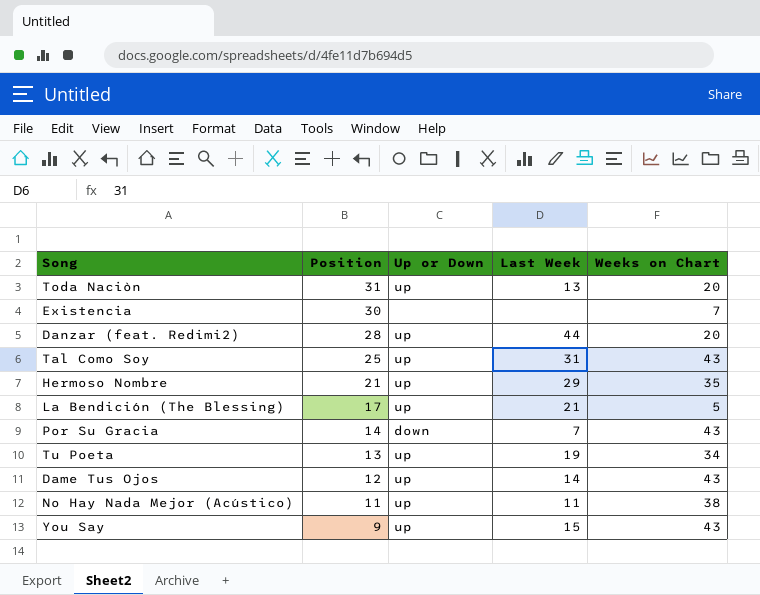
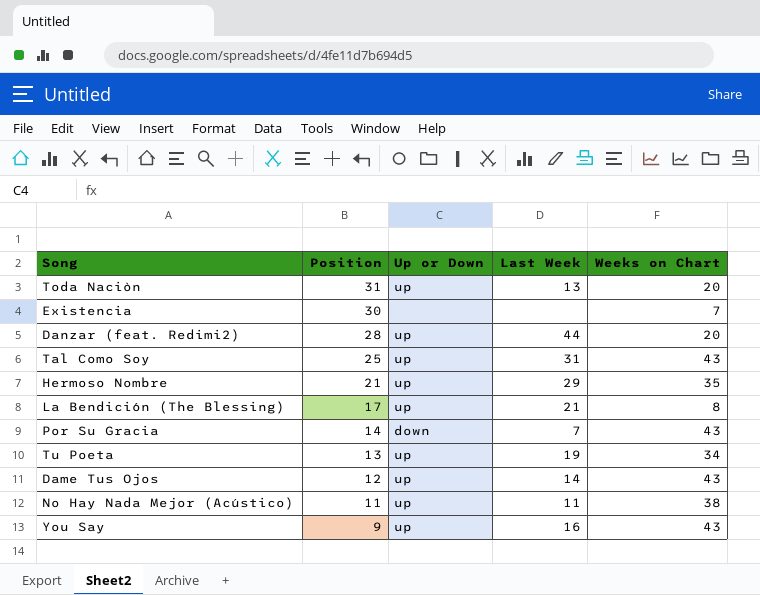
La Bendición (The Blessing) | Weeks on Chart: 5 -> 8
You Say | Last Week: 15 -> 16

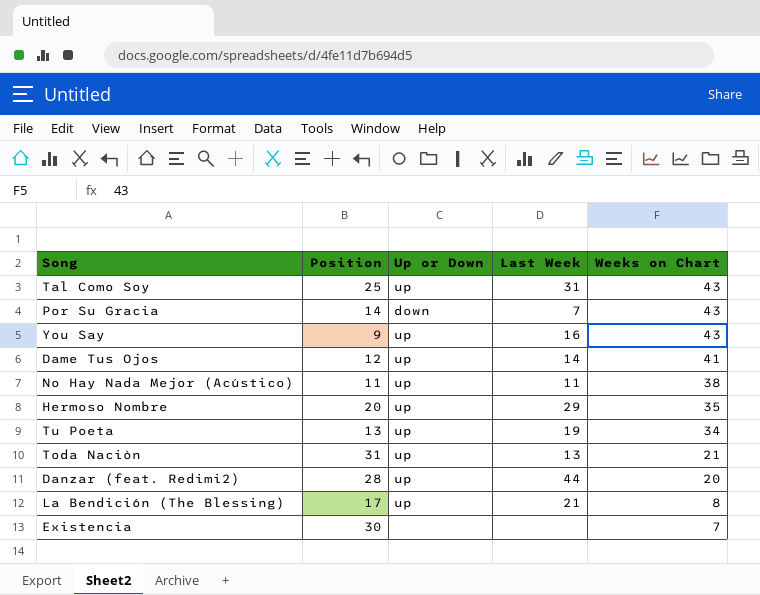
row order: Position descending -> Weeks on Chart descending
Dame Tus Ojos | Weeks on Chart: 43 -> 41
Hermoso Nombre | Position: 21 -> 20
Toda Naciòn | Weeks on Chart: 20 -> 21

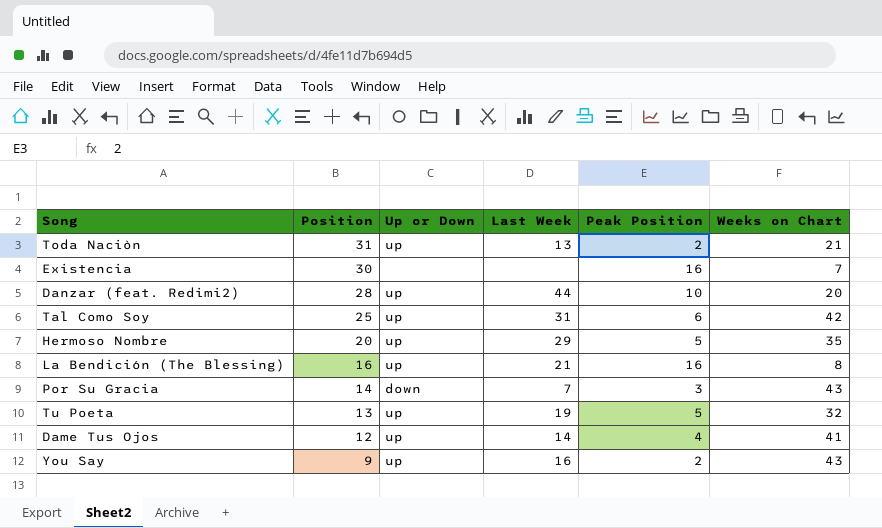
row order: Weeks on Chart descending -> Position descending
column Peak Position | position: none -> 5
row No Hay Nada Mejor (Acústico): 11 | up | 11 | 38 -> none
Tal Como Soy | Weeks on Chart: 43 -> 42
La Bendición (The Blessing) | Position: 17 -> 16
Tu Poeta | Weeks on Chart: 34 -> 32

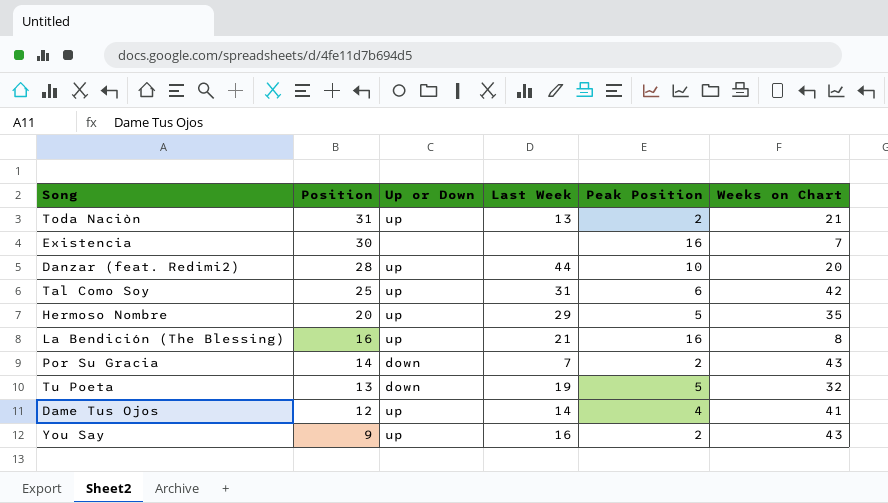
Por Su Gracia | Peak Position: 3 -> 2
Tu Poeta | Up or Down: up -> down

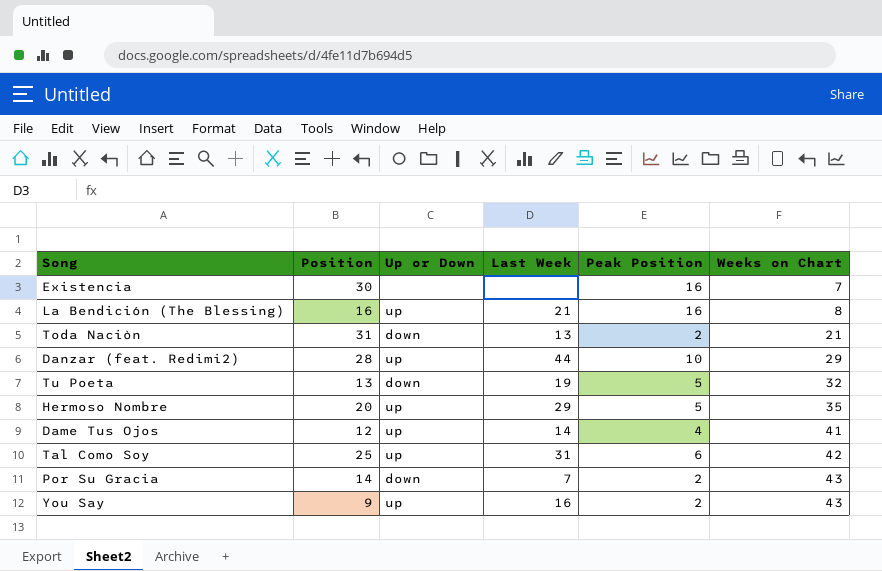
row order: Position descending -> Weeks on Chart ascending
Toda Naciòn | Up or Down: up -> down
Danzar (feat. Redimi2) | Weeks on Chart: 20 -> 29

